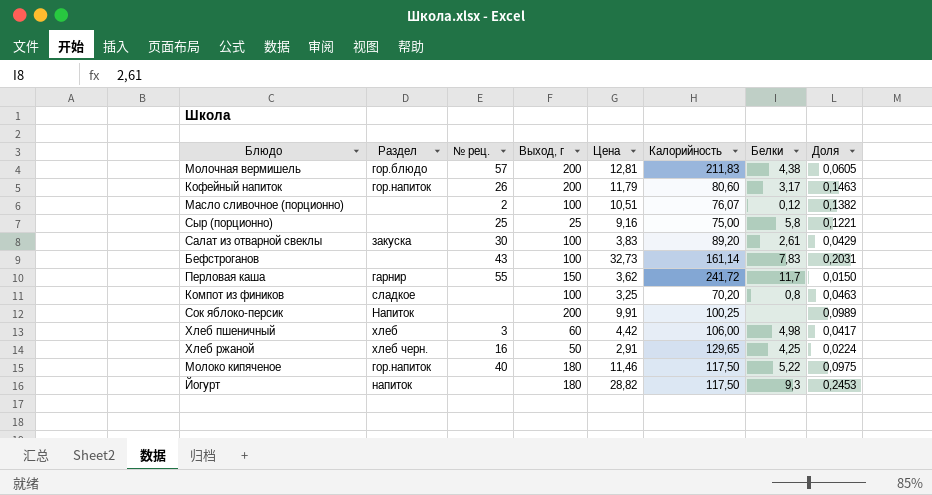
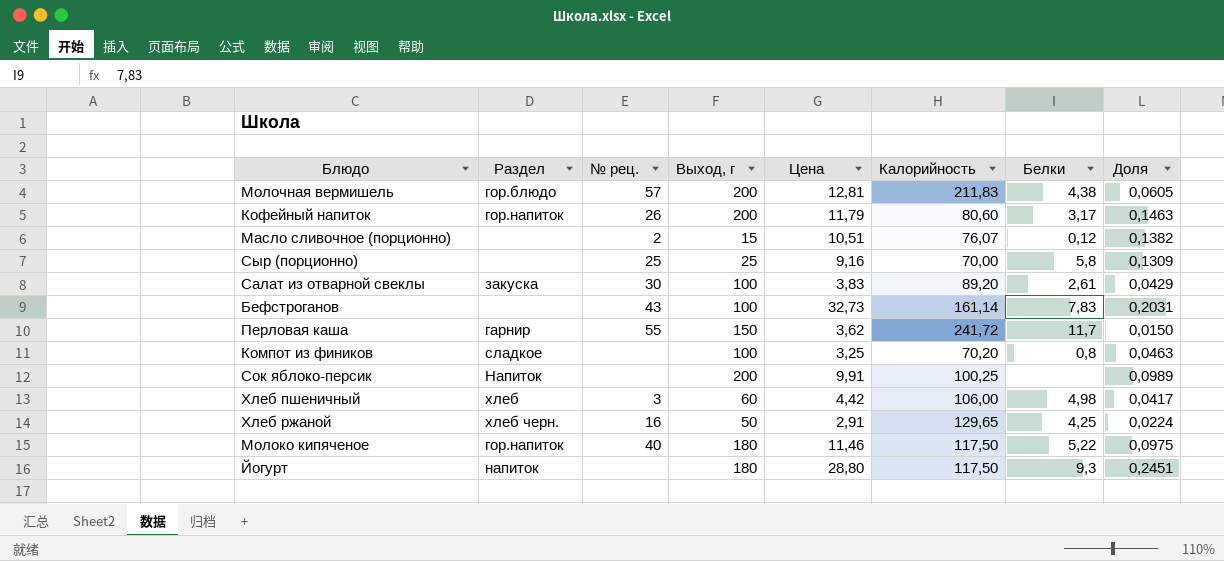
Масло сливочное (порционно) | Выход, г: 100 -> 15
Сыр (порционно) | Калорийность: 75,00 -> 70,00
Сыр (порционно) | Доля: 0,1221 -> 0,1309
Йогурт | Цена: 28,82 -> 28,80
Йогурт | Доля: 0,2453 -> 0,2451

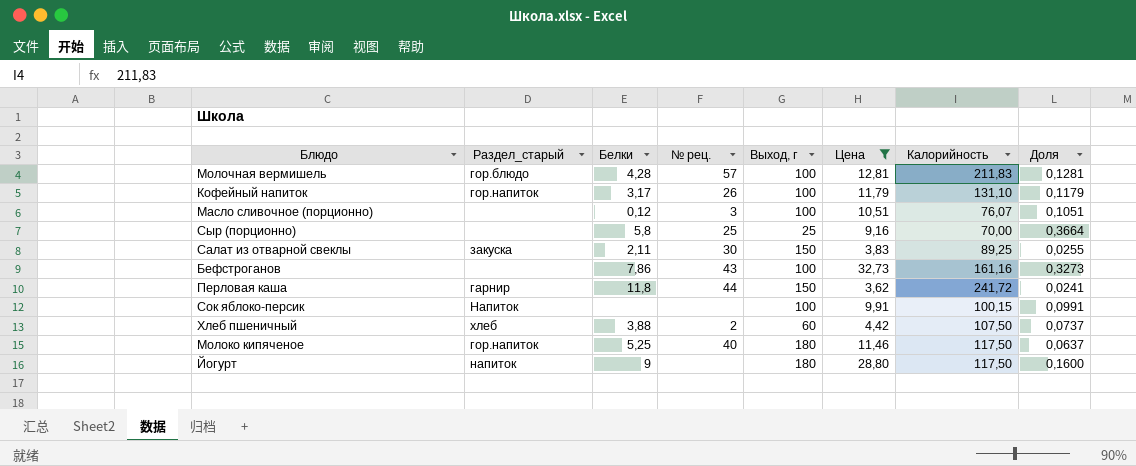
filter: none -> Цена >= 3,62
column name: Раздел -> Раздел_старый
column Белки | position: 7 -> 3
column Доля | formula: [Цена] / [Калорийность] -> [Цена] / [Выход, г]
Молочная вермишель | Белки: 4,38 -> 4,28
Молочная вермишель | Выход, г: 200 -> 100
Кофейный напиток | Выход, г: 200 -> 100
Кофейный напиток | Калорийность: 80,60 -> 131,10
Масло сливочное (порционно) | № рец.: 2 -> 3
Масло сливочное (порционно) | Выход, г: 15 -> 100
Салат из отварной свеклы | Белки: 2,61 -> 2,11
Салат из отварной свеклы | Выход, г: 100 -> 150
Салат из отварной свеклы | Калорийность: 89,20 -> 89,25
Бефстроганов | Белки: 7,83 -> 7,86
Бефстроганов | Калорийность: 161,14 -> 161,16
Перловая каша | Белки: 11,7 -> 11,8
Перловая каша | № рец.: 55 -> 44
Сок яблоко-персик | Выход, г: 200 -> 100
Сок яблоко-персик | Калорийность: 100,25 -> 100,15
Хлеб пшеничный | Белки: 4,98 -> 3,88
Хлеб пшеничный | № рец.: 3 -> 2
Хлеб пшеничный | Калорийность: 106,00 -> 107,50
Молоко кипяченое | Белки: 5,22 -> 5,25
Йогурт | Белки: 9,3 -> 9

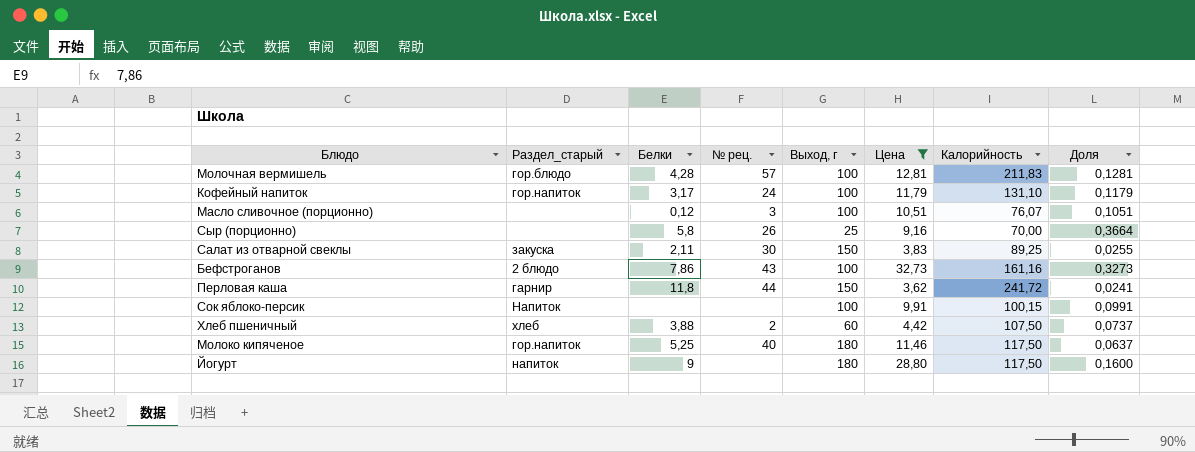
Кофейный напиток | № рец.: 26 -> 24
Сыр (порционно) | № рец.: 25 -> 26
Бефстроганов | Раздел_старый: none -> 2 блюдо

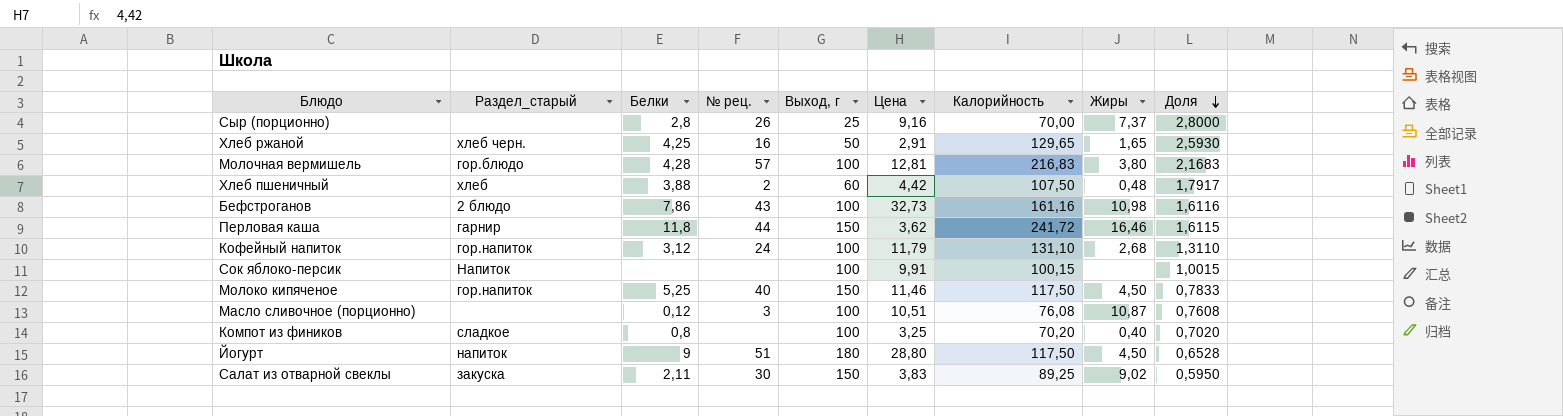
filter: Цена >= 3,62 -> none
row order: none -> Доля descending
column Жиры | position: none -> 8
column Доля | formula: [Цена] / [Выход, г] -> [Калорийность] / [Выход, г]
Сыр (порционно) | Белки: 5,8 -> 2,8
Молочная вермишель | Калорийность: 211,83 -> 216,83
Кофейный напиток | Белки: 3,17 -> 3,12
Молоко кипяченое | Выход, г: 180 -> 150
Масло сливочное (порционно) | Калорийность: 76,07 -> 76,08
Йогурт | № рец.: none -> 51

